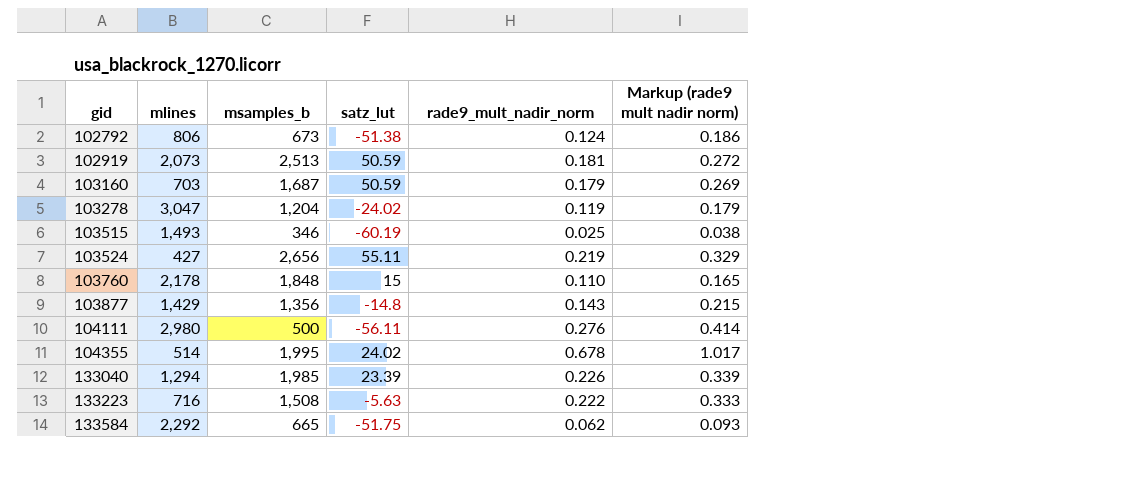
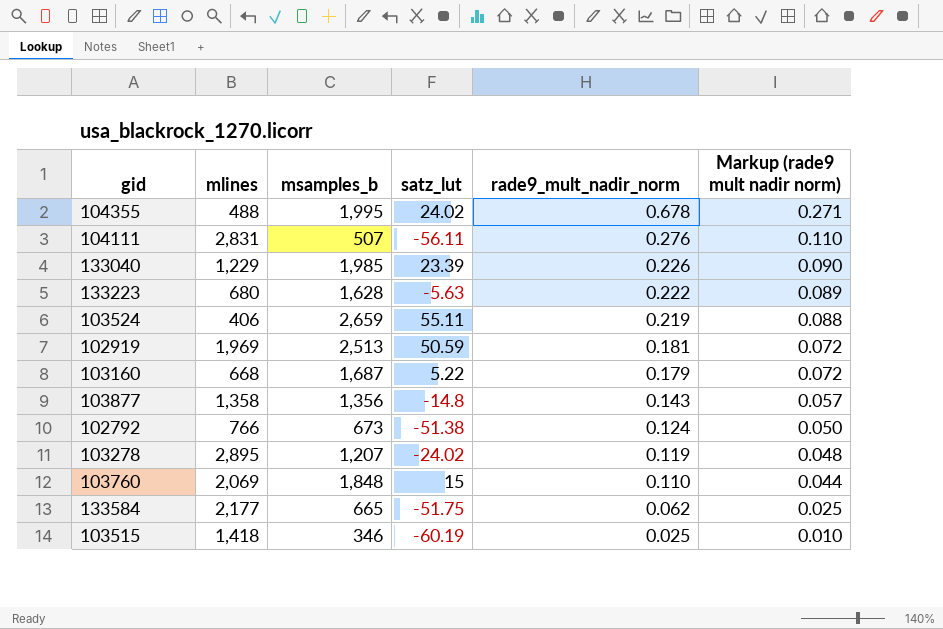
row order: gid ascending -> rade9_mult_nadir_norm descending
column Markup (rade9 mult nadir norm) | formula: [rade9_mult_nadir_norm] * 1.5 -> [rade9_mult_nadir_norm] * 0.4
104355 | mlines: 514 -> 488
104111 | mlines: 2,980 -> 2,831
104111 | msamples_b: 500 -> 507
133040 | mlines: 1,294 -> 1,229
133223 | mlines: 716 -> 680
133223 | msamples_b: 1,508 -> 1,628
103524 | mlines: 427 -> 406
103524 | msamples_b: 2,656 -> 2,659
102919 | mlines: 2,073 -> 1,969
103160 | mlines: 703 -> 668
103160 | satz_lut: 50.59 -> 5.22
103877 | mlines: 1,429 -> 1,358
102792 | mlines: 806 -> 766
103278 | mlines: 3,047 -> 2,895
103278 | msamples_b: 1,204 -> 1,207
103760 | mlines: 2,178 -> 2,069
133584 | mlines: 2,292 -> 2,177
103515 | mlines: 1,493 -> 1,418

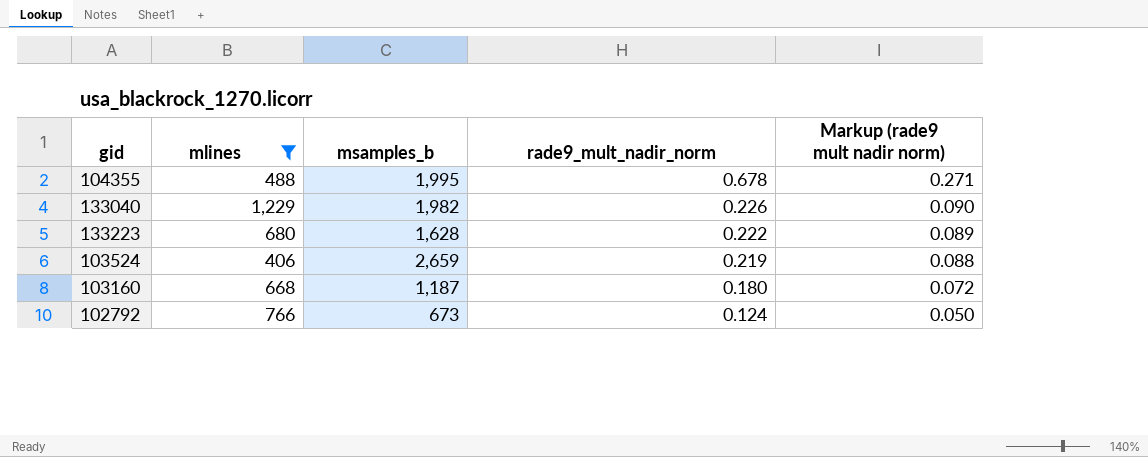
filter: none -> mlines <= 1,229
column satz_lut | position: 4 -> none
133040 | msamples_b: 1,985 -> 1,982
103160 | msamples_b: 1,687 -> 1,187
103160 | rade9_mult_nadir_norm: 0.179 -> 0.180

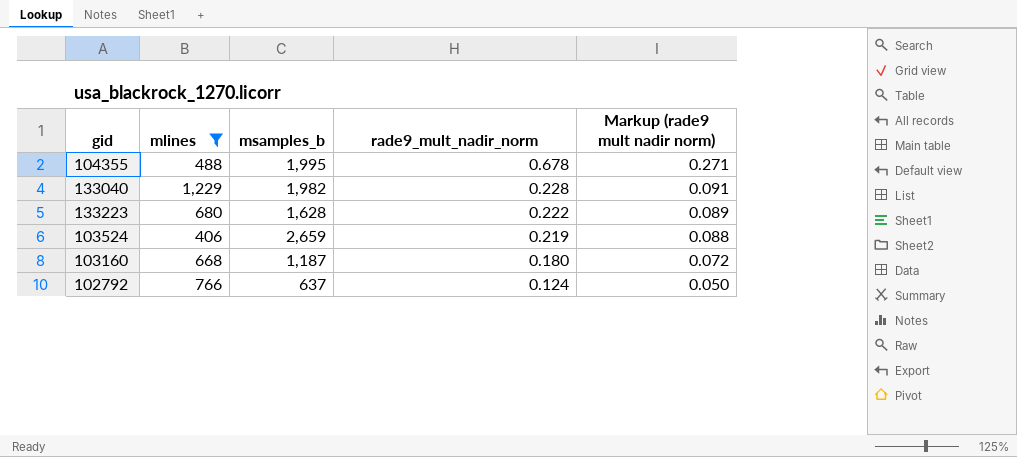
133040 | rade9_mult_nadir_norm: 0.226 -> 0.228
133040 | Markup (rade9 mult nadir norm): 0.090 -> 0.091
102792 | msamples_b: 673 -> 637

